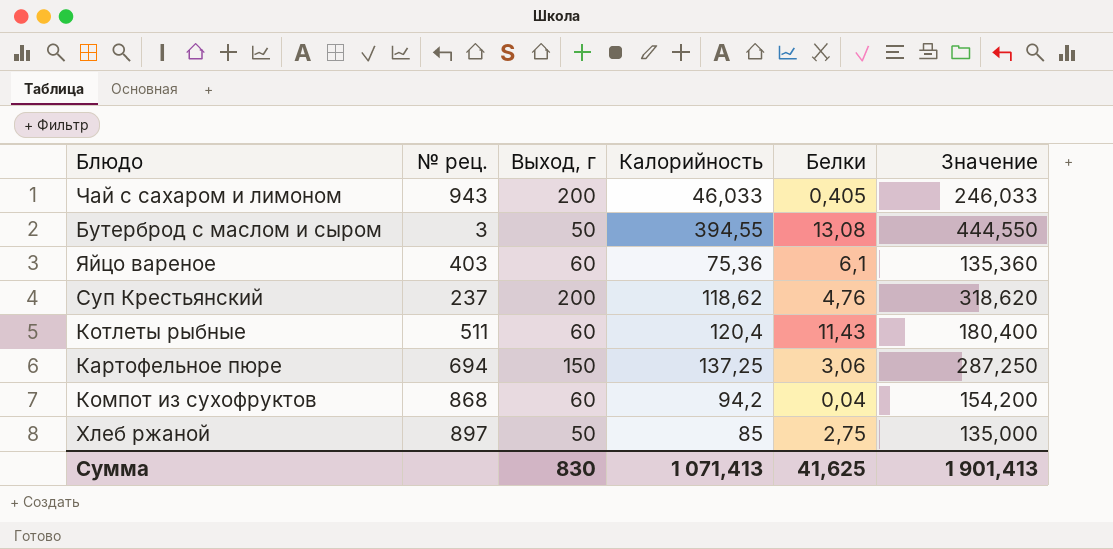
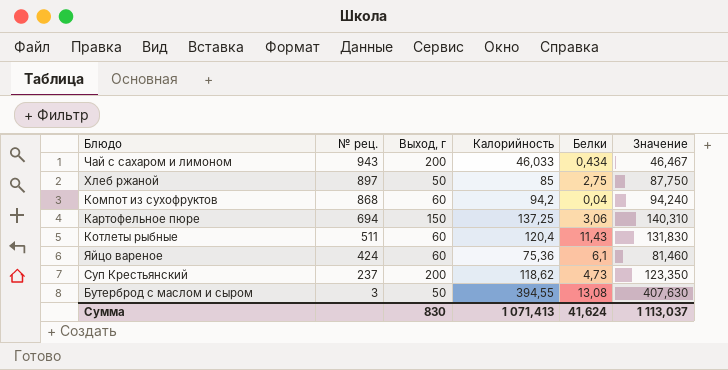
row order: none -> № рец. descending
column Значение | formula: [Выход, г] + [Калорийность] -> [Калорийность] + [Белки]
Чай с сахаром и лимоном | Белки: 0,405 -> 0,434
Яйцо вареное | № рец.: 403 -> 424
Суп Крестьянский | Белки: 4,76 -> 4,73
Сумма | Белки: 41,625 -> 41,624
Сумма | Значение: 1 901,413 -> 1 113,037

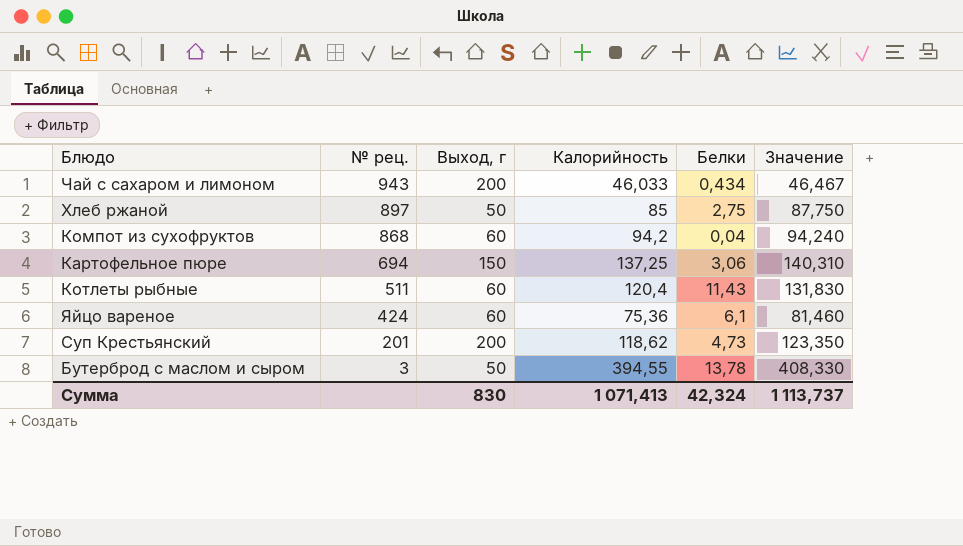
Суп Крестьянский | № рец.: 237 -> 201
Бутерброд с маслом и сыром | Белки: 13,08 -> 13,78
Бутерброд с маслом и сыром | Значение: 407,630 -> 408,330
Сумма | Белки: 41,624 -> 42,324
Сумма | Значение: 1 113,037 -> 1 113,737

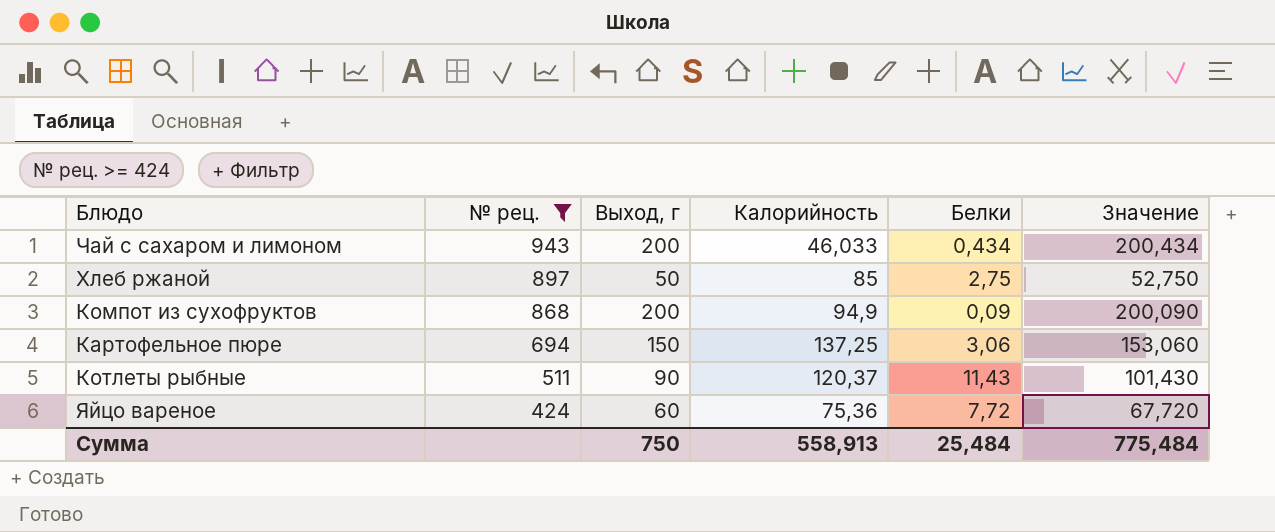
filter: none -> № рец. >= 424
column Значение | formula: [Калорийность] + [Белки] -> [Выход, г] + [Белки]
Компот из сухофруктов | Выход, г: 60 -> 200
Компот из сухофруктов | Калорийность: 94,2 -> 94,9
Компот из сухофруктов | Белки: 0,04 -> 0,09
Котлеты рыбные | Выход, г: 60 -> 90
Котлеты рыбные | Калорийность: 120,4 -> 120,37
Яйцо вареное | Белки: 6,1 -> 7,72
Сумма | Выход, г: 830 -> 750
Сумма | Калорийность: 1 071,413 -> 558,913
Сумма | Белки: 42,324 -> 25,484
Сумма | Значение: 1 113,737 -> 775,484

